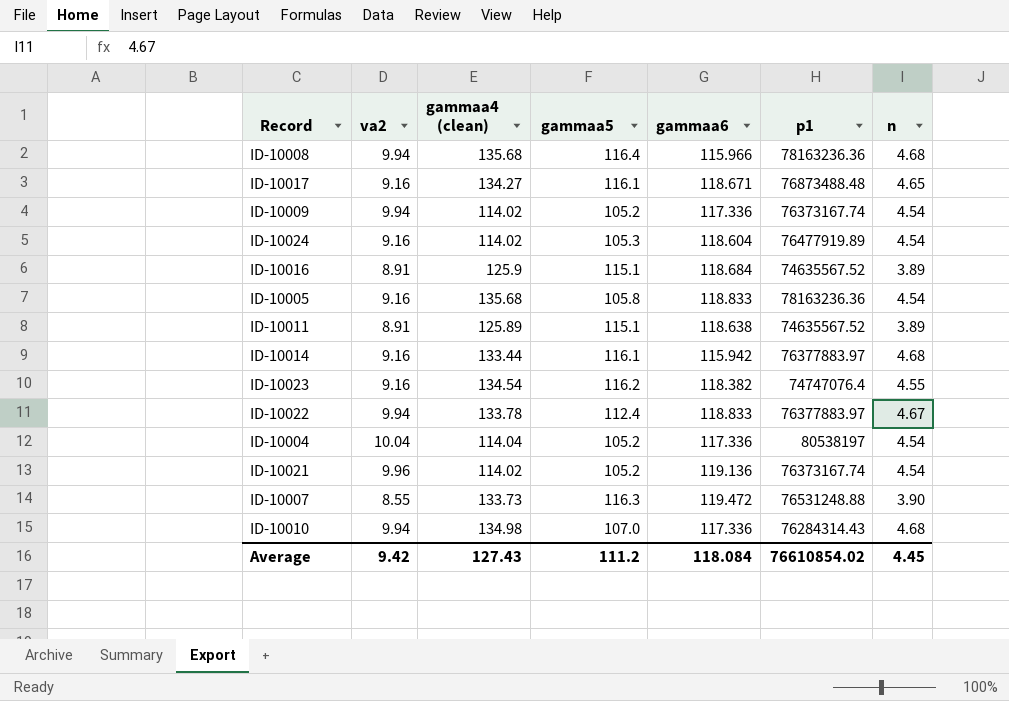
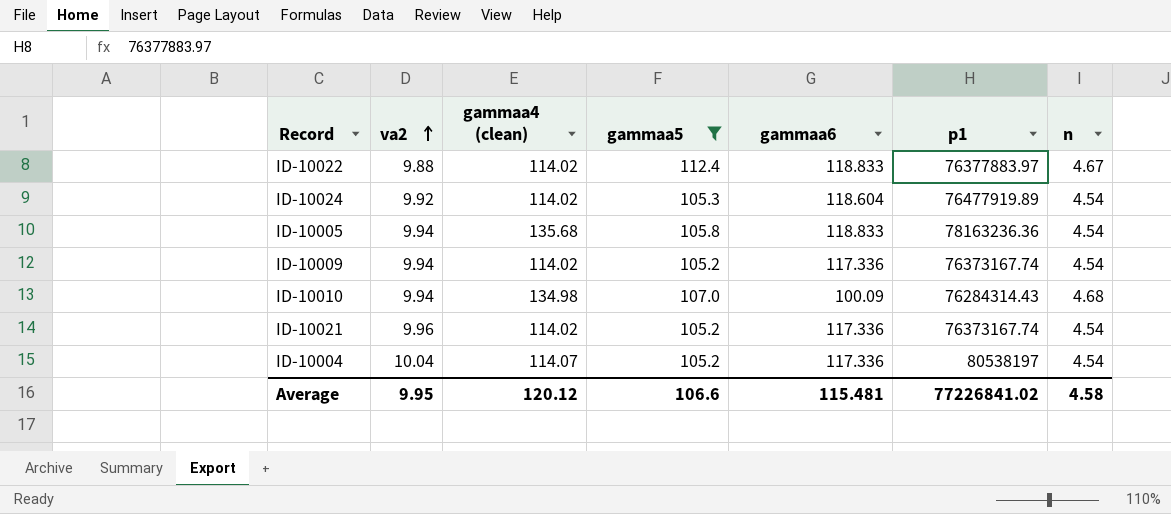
filter: none -> gammaa5 <= 112.4
row order: none -> va2 ascending
ID-10022 | va2: 9.94 -> 9.88
ID-10022 | gammaa4 (clean): 133.78 -> 114.02
ID-10024 | va2: 9.16 -> 9.92
ID-10005 | va2: 9.16 -> 9.94
ID-10010 | gammaa6: 117.336 -> 100.09
ID-10021 | gammaa6: 119.136 -> 117.336
ID-10004 | gammaa4 (clean): 114.04 -> 114.07
Average | va2: 9.42 -> 9.95
Average | gammaa4 (clean): 127.43 -> 120.12
Average | gammaa5: 111.2 -> 106.6
Average | gammaa6: 118.084 -> 115.481
Average | p1: 76610854.02 -> 77226841.02
Average | n: 4.45 -> 4.58

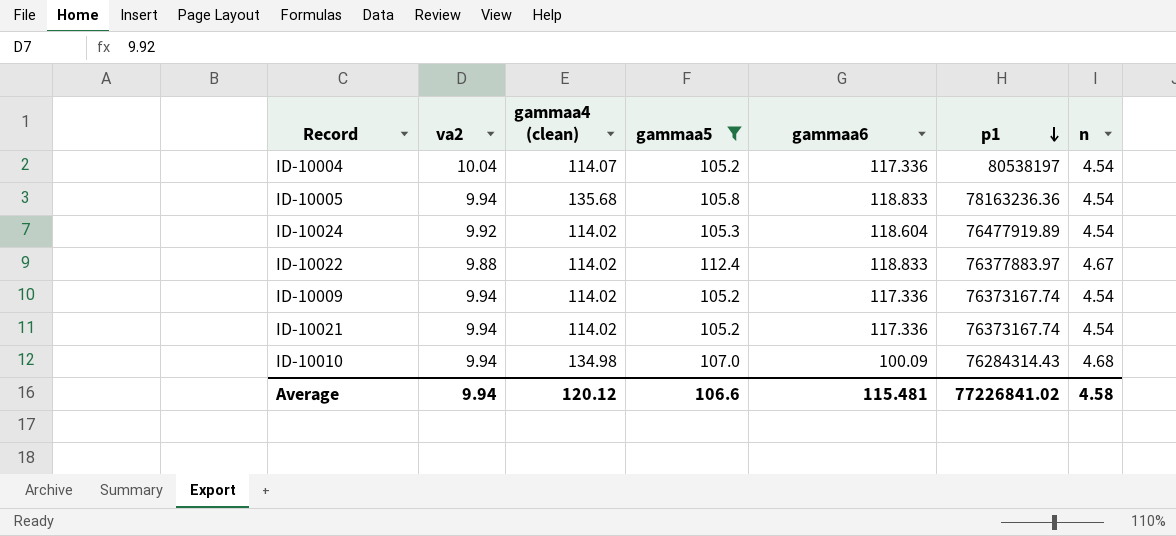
row order: va2 ascending -> p1 descending
ID-10021 | va2: 9.96 -> 9.94
Average | va2: 9.95 -> 9.94

